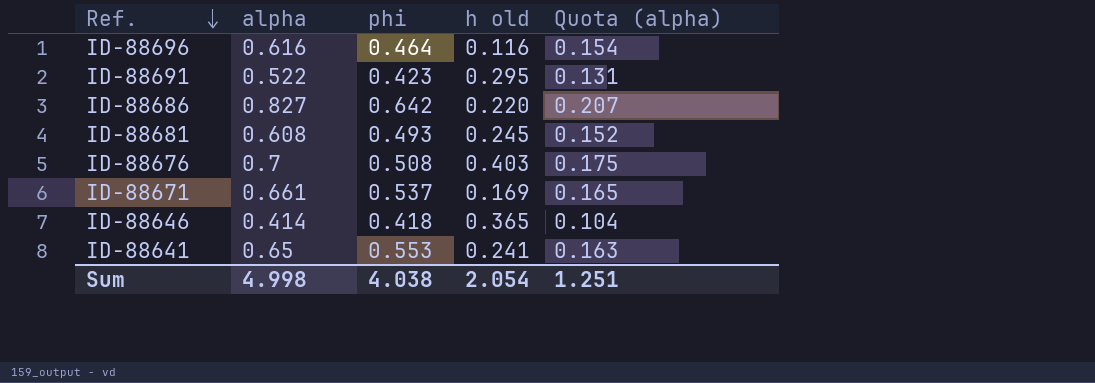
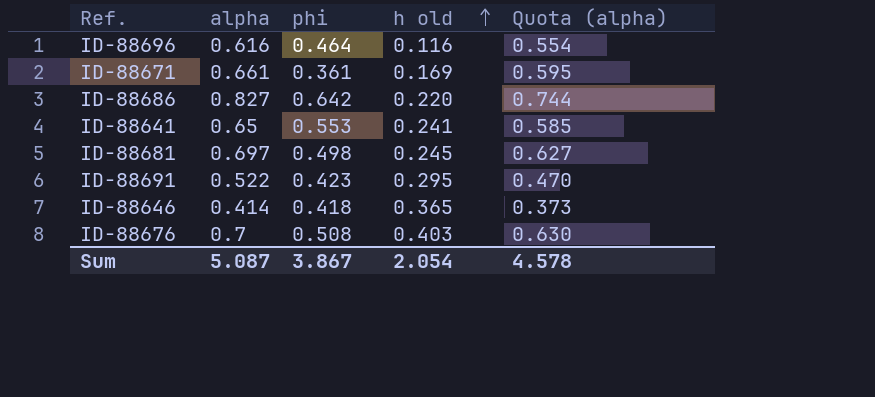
row order: Ref. descending -> h old ascending
column Quota (alpha) | formula: [alpha] * 0.25 -> [alpha] * 0.9
ID-88671 | phi: 0.537 -> 0.361
ID-88681 | alpha: 0.608 -> 0.697
ID-88681 | phi: 0.493 -> 0.498
Sum | alpha: 4.998 -> 5.087
Sum | phi: 4.038 -> 3.867
Sum | Quota (alpha): 1.251 -> 4.578

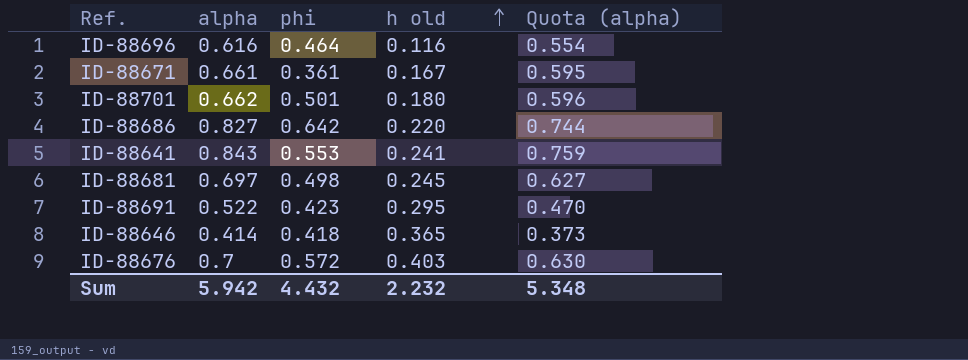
ID-88671 | h old: 0.169 -> 0.167
row ID-88701: none -> 0.662 | 0.501 | 0.180 | 0.596
ID-88641 | alpha: 0.65 -> 0.843
ID-88641 | Quota (alpha): 0.585 -> 0.759
ID-88676 | phi: 0.508 -> 0.572
Sum | alpha: 5.087 -> 5.942
Sum | phi: 3.867 -> 4.432
Sum | h old: 2.054 -> 2.232
Sum | Quota (alpha): 4.578 -> 5.348

